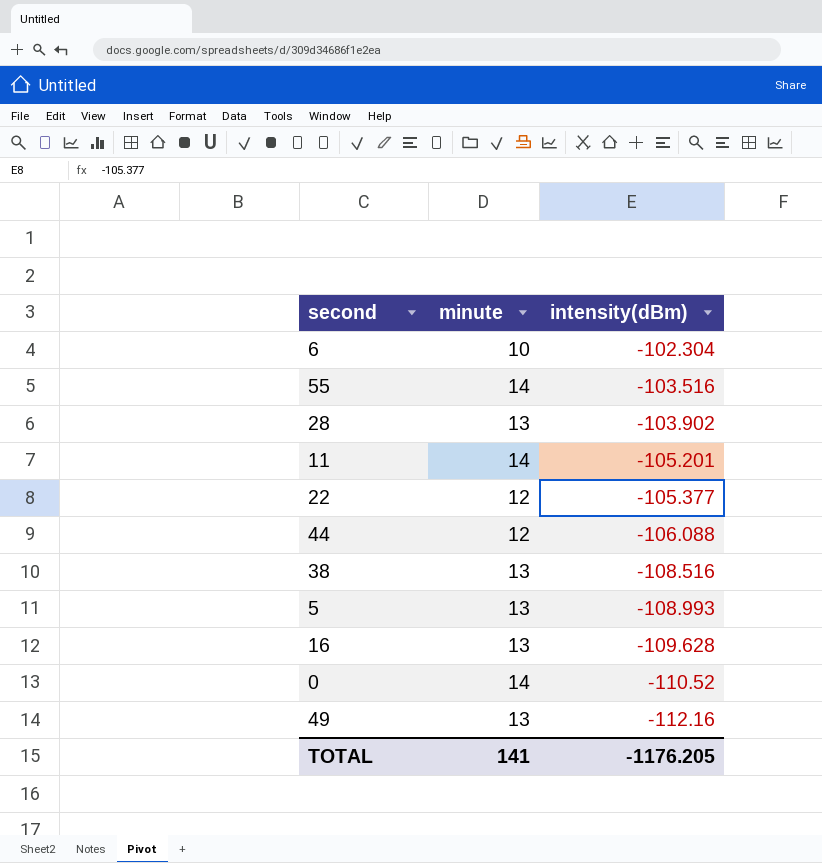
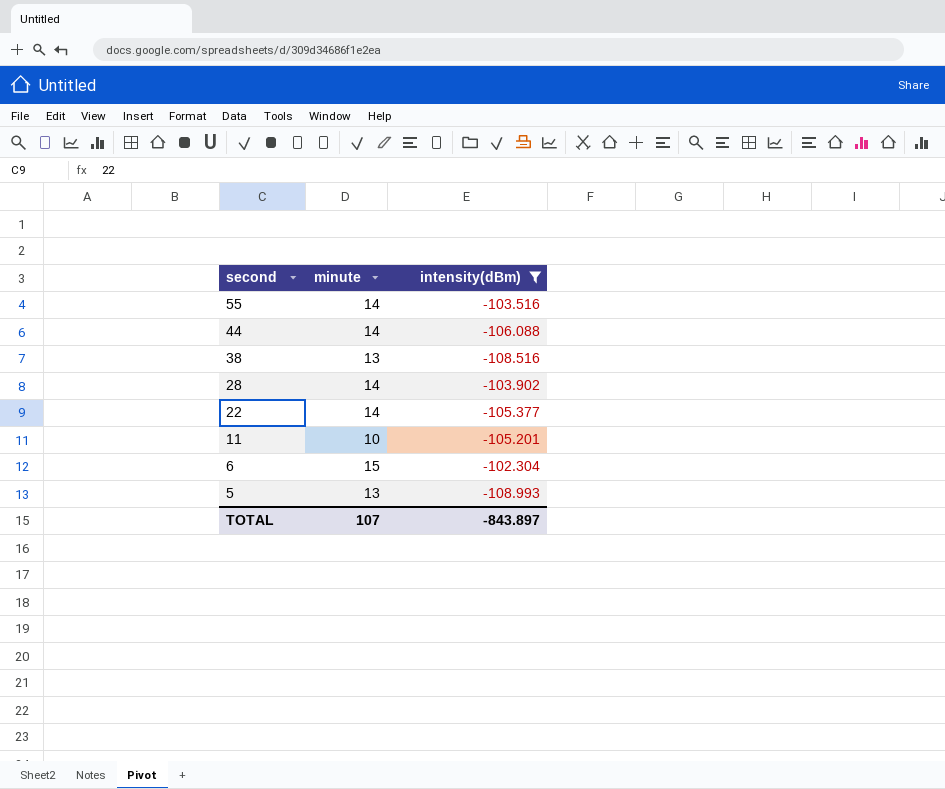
filter: none -> intensity(dBm) >= -108.993
row order: intensity(dBm) descending -> second descending
44 | minute: 12 -> 14
28 | minute: 13 -> 14
22 | minute: 12 -> 14
11 | minute: 14 -> 10
6 | minute: 10 -> 15
TOTAL | minute: 141 -> 107
TOTAL | intensity(dBm): -1176.205 -> -843.897

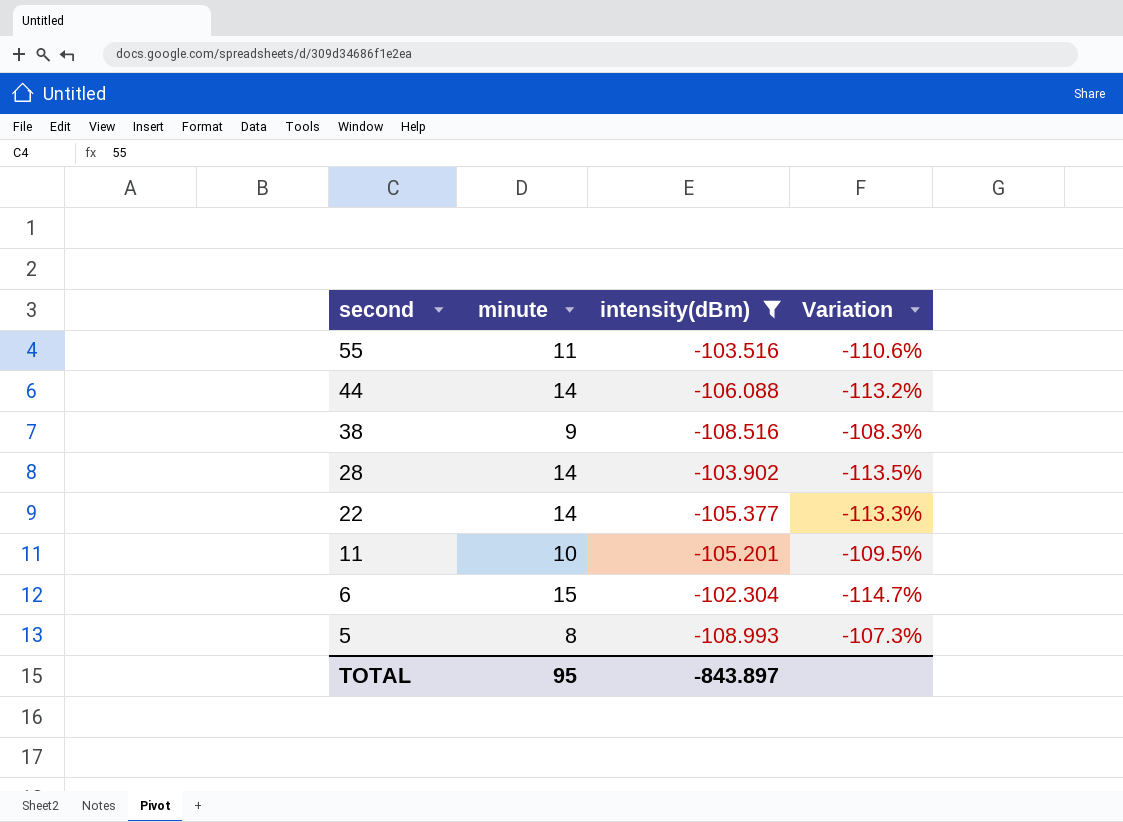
column Variation | formula: none -> ([minute] - [intensity(dBm)]) / [intensity(dBm)]
55 | minute: 14 -> 11
38 | minute: 13 -> 9
5 | minute: 13 -> 8
TOTAL | minute: 107 -> 95

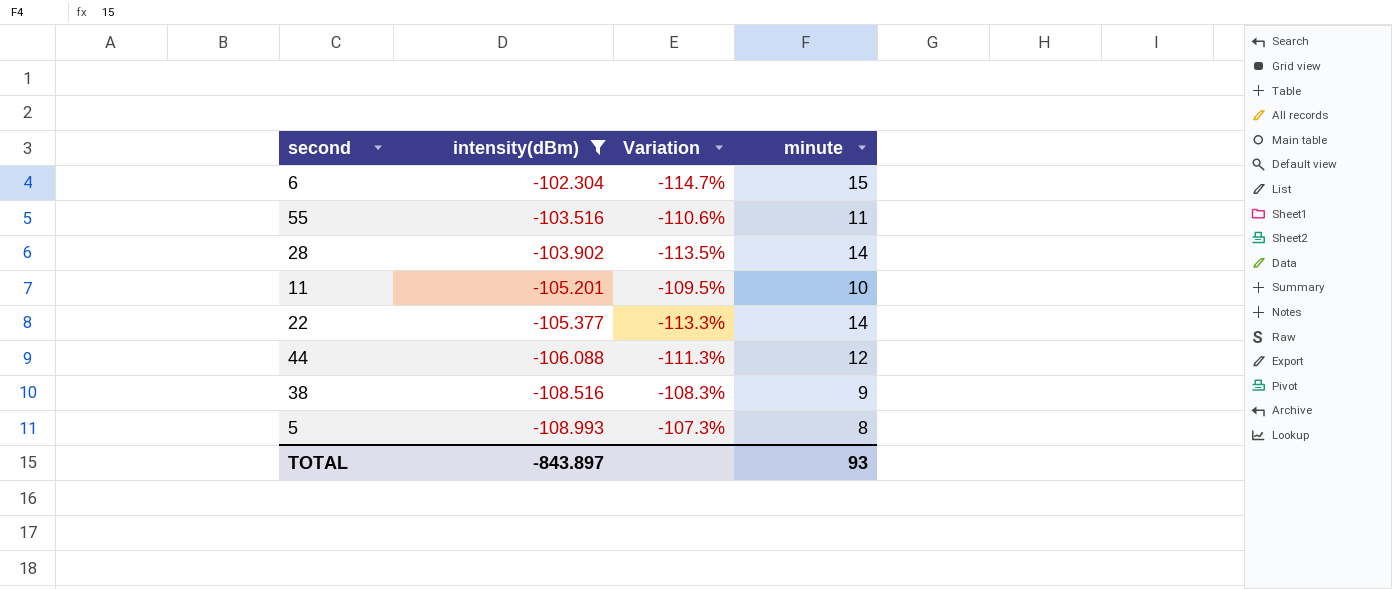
row order: second descending -> intensity(dBm) descending
column minute | position: 2 -> 4
44 | Variation: -113.2% -> -111.3%
44 | minute: 14 -> 12
TOTAL | minute: 95 -> 93

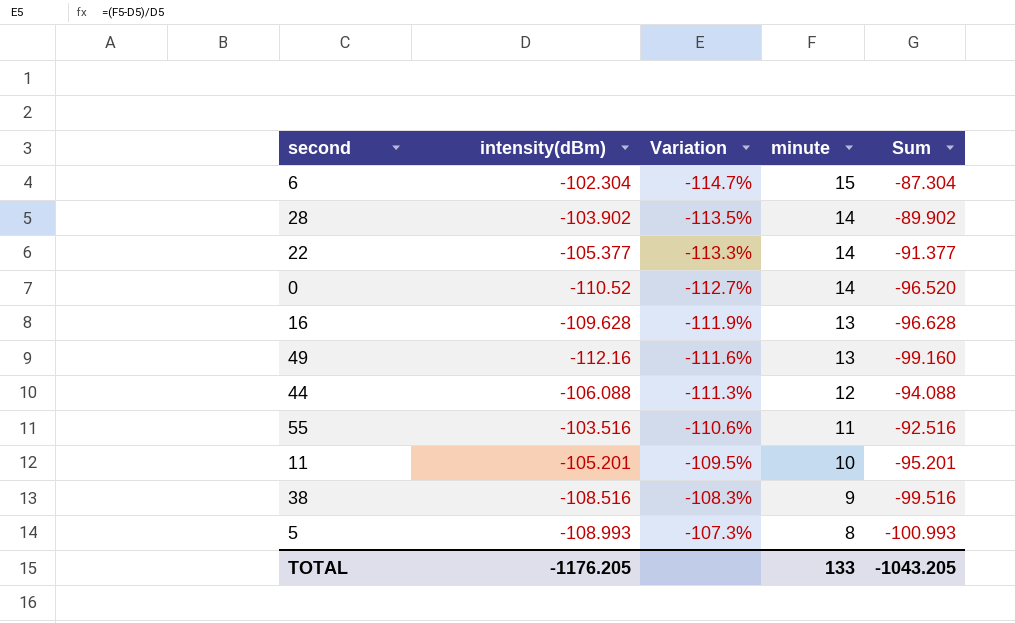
filter: intensity(dBm) >= -108.993 -> none
row order: intensity(dBm) descending -> Variation ascending
column Sum | formula: none -> [intensity(dBm)] + [minute]
TOTAL | intensity(dBm): -843.897 -> -1176.205
TOTAL | minute: 93 -> 133

